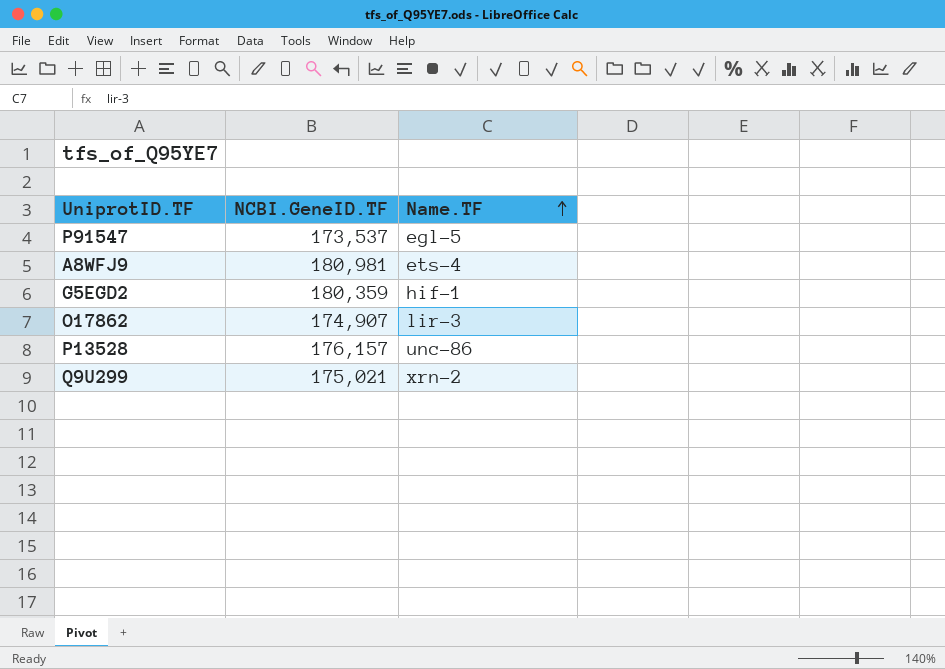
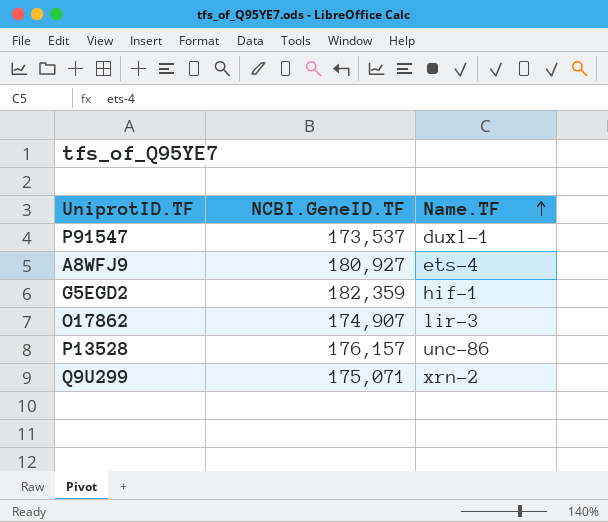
P91547 | Name.TF: egl-5 -> duxl-1
A8WFJ9 | NCBI.GeneID.TF: 180,981 -> 180,927
G5EGD2 | NCBI.GeneID.TF: 180,359 -> 182,359
Q9U299 | NCBI.GeneID.TF: 175,021 -> 175,071

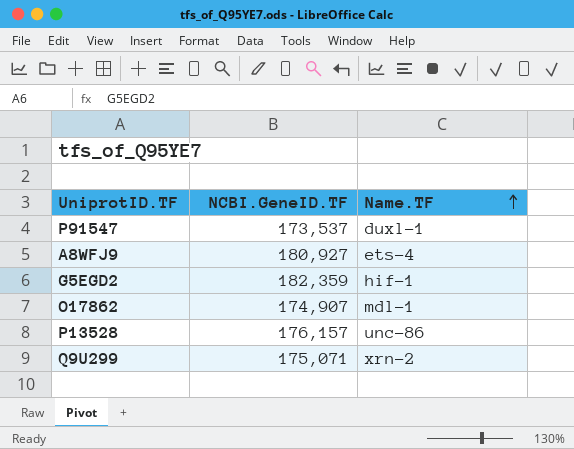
O17862 | Name.TF: lir-3 -> mdl-1

